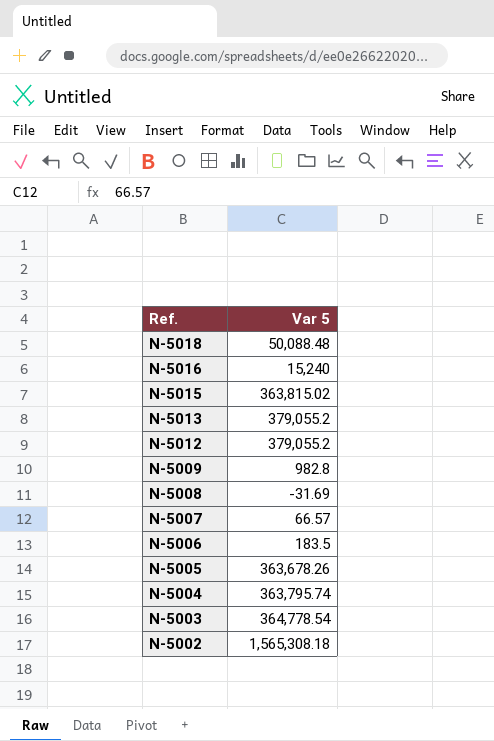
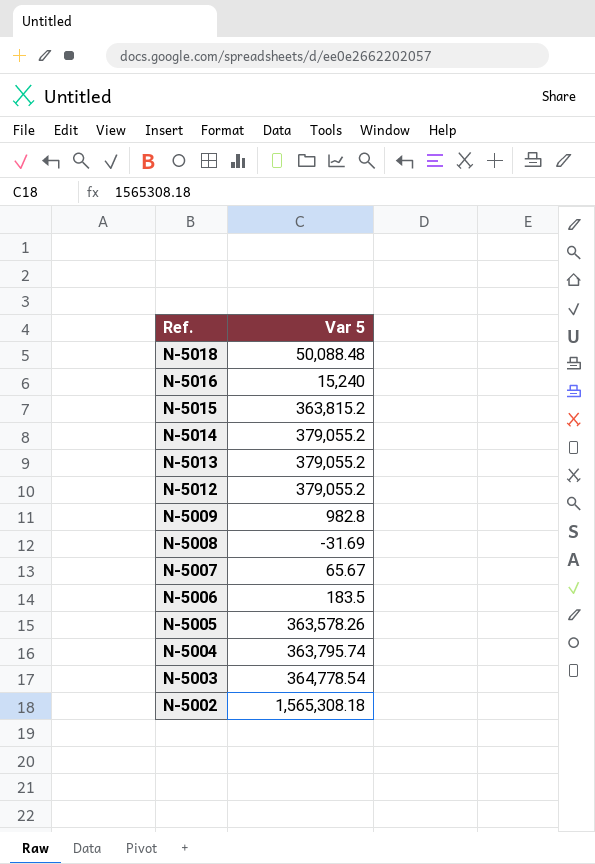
N-5015 | Var 5: 363,815.02 -> 363,815.2
row N-5014: none -> 379,055.2
N-5007 | Var 5: 66.57 -> 65.67
N-5005 | Var 5: 363,678.26 -> 363,578.26

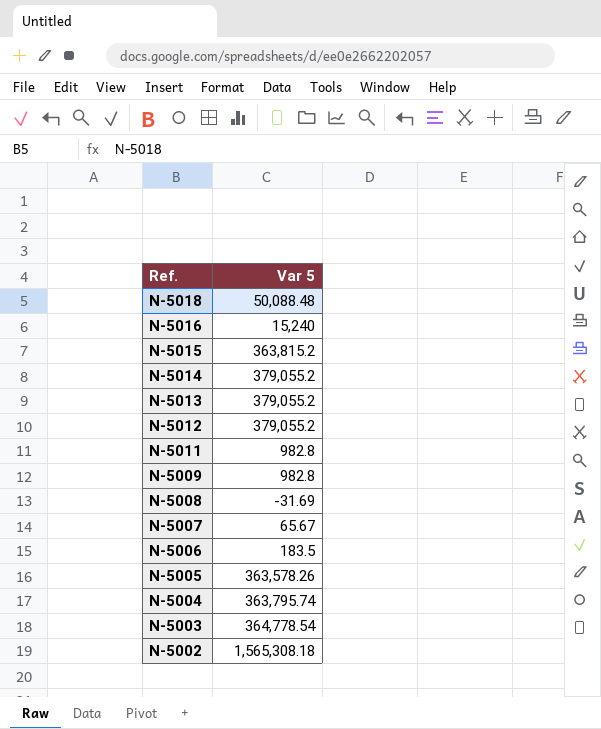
row N-5011: none -> 982.8

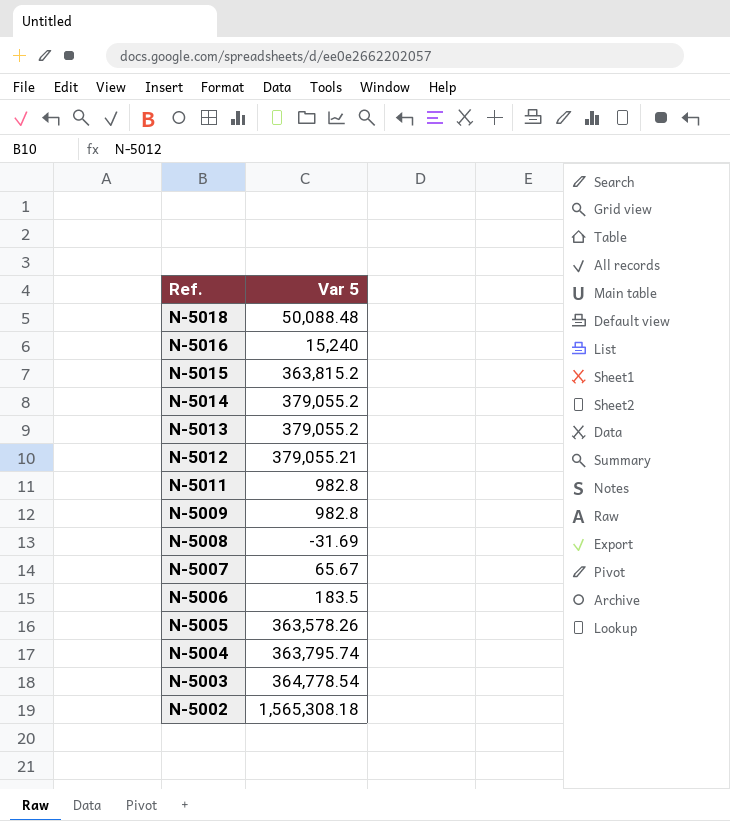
N-5012 | Var 5: 379,055.2 -> 379,055.21

